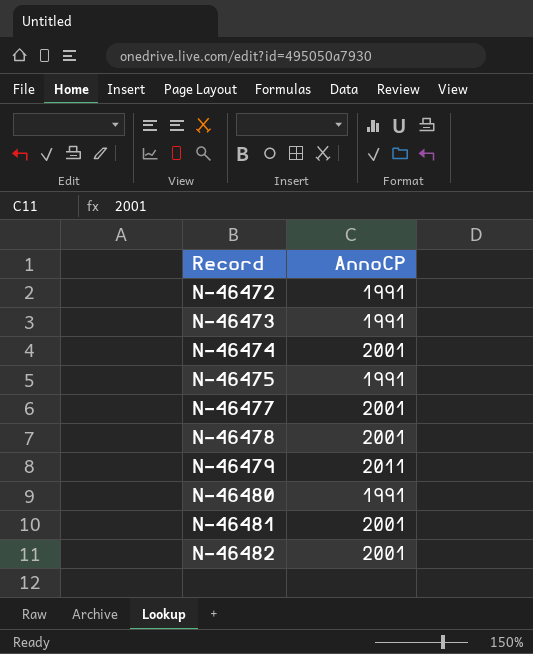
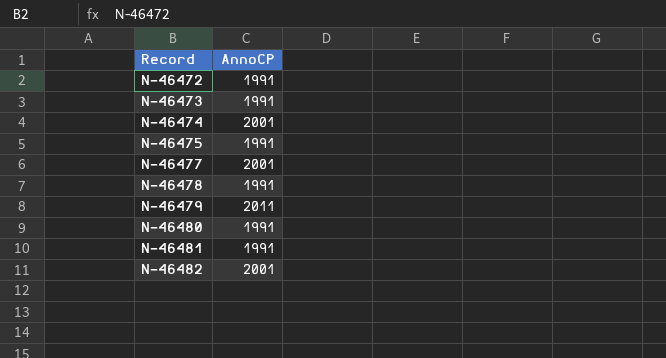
N-46478 | AnnoCP: 2001 -> 1991
N-46481 | AnnoCP: 2001 -> 1991

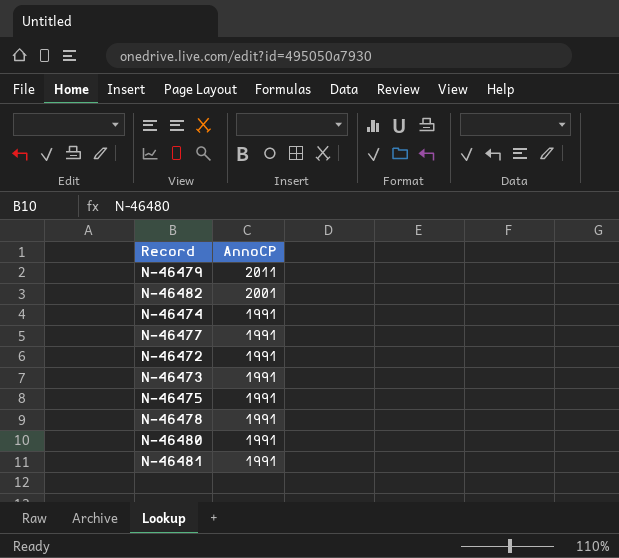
row order: Record ascending -> AnnoCP descending
N-46474 | AnnoCP: 2001 -> 1991
N-46477 | AnnoCP: 2001 -> 1991

